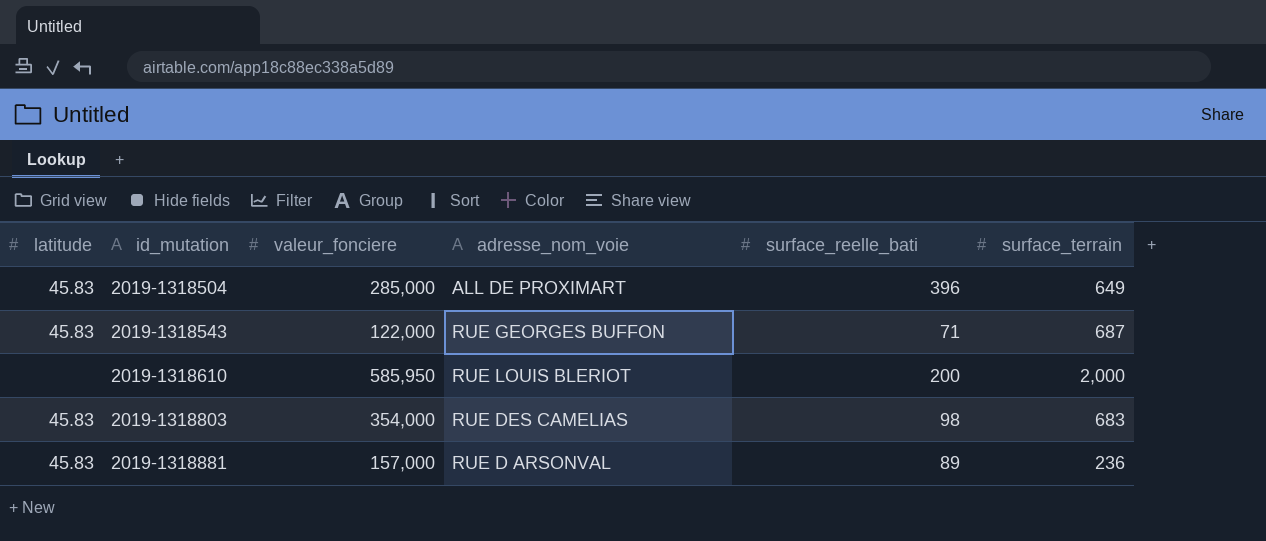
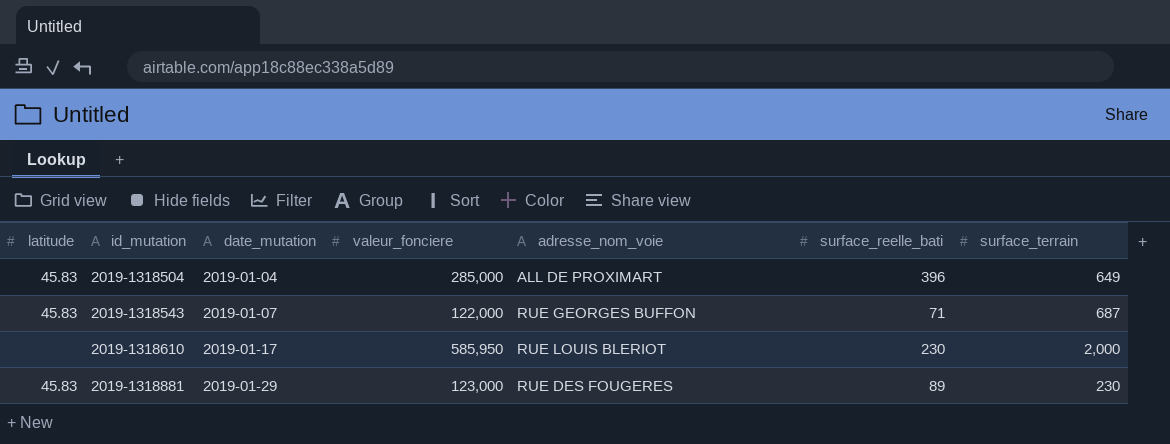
column date_mutation | position: none -> 3
row 2019-1318803: 45.83 | 354,000 | RUE DES CAMELIAS | 98 | 683 -> none
2019-1318610 | surface_reelle_bati: 200 -> 230
2019-1318881 | valeur_fonciere: 157,000 -> 123,000
2019-1318881 | adresse_nom_voie: RUE D ARSONVAL -> RUE DES FOUGERES
2019-1318881 | surface_terrain: 236 -> 230

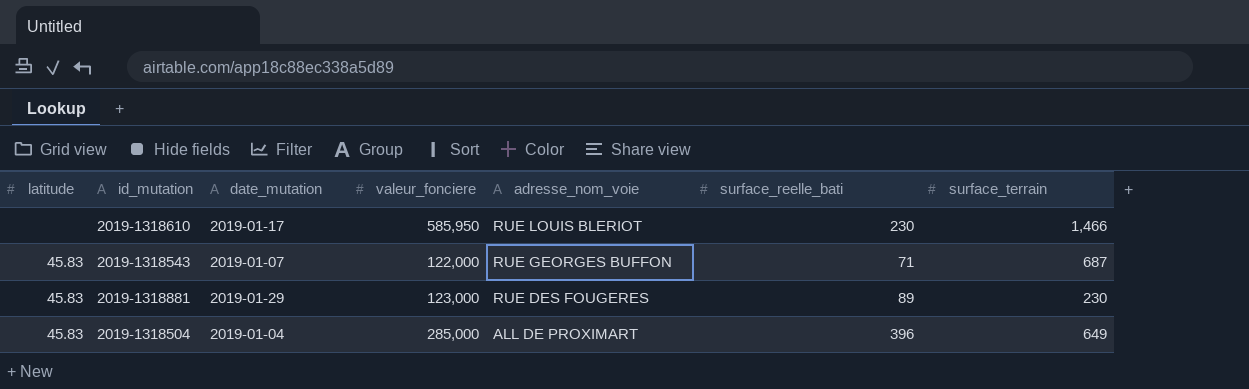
row order: id_mutation ascending -> adresse_nom_voie descending
2019-1318610 | surface_terrain: 2,000 -> 1,466

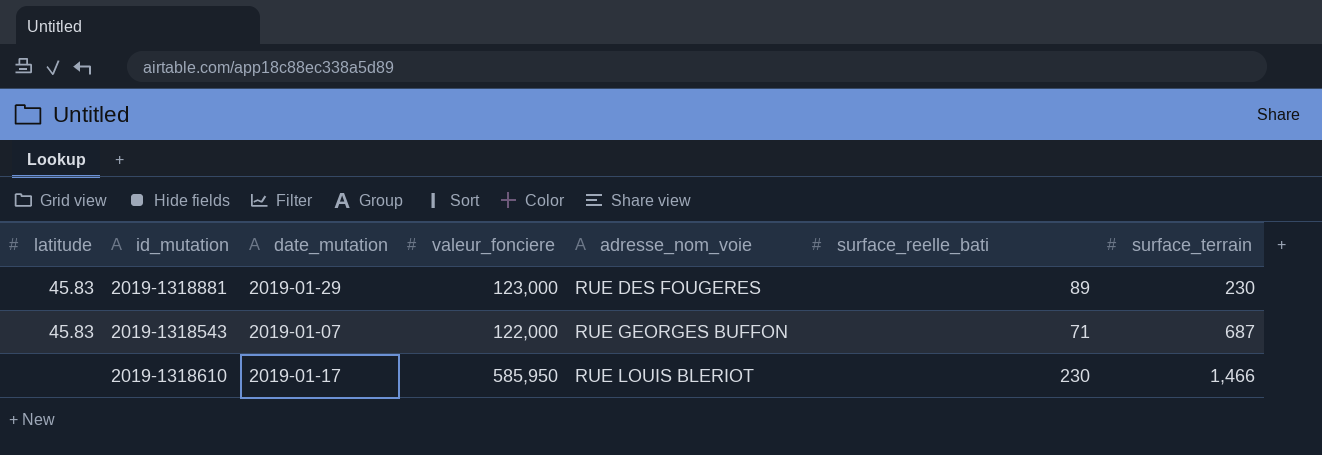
row order: adresse_nom_voie descending -> adresse_nom_voie ascending
row 2019-1318504: 45.83 | 2019-01-04 | 285,000 | ALL DE PROXIMART | 396 | 649 -> none

